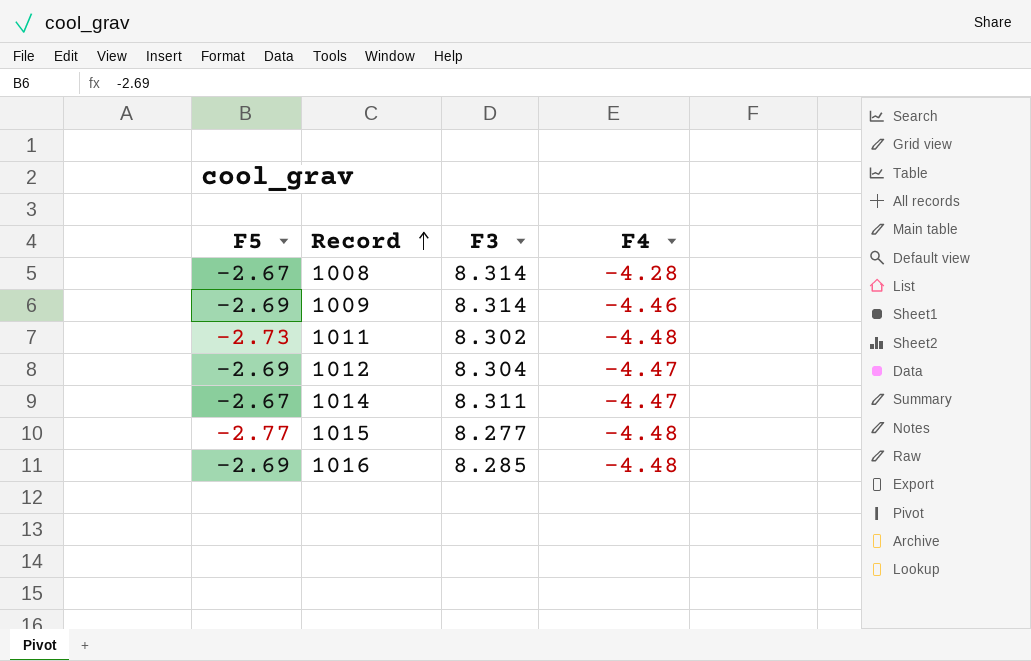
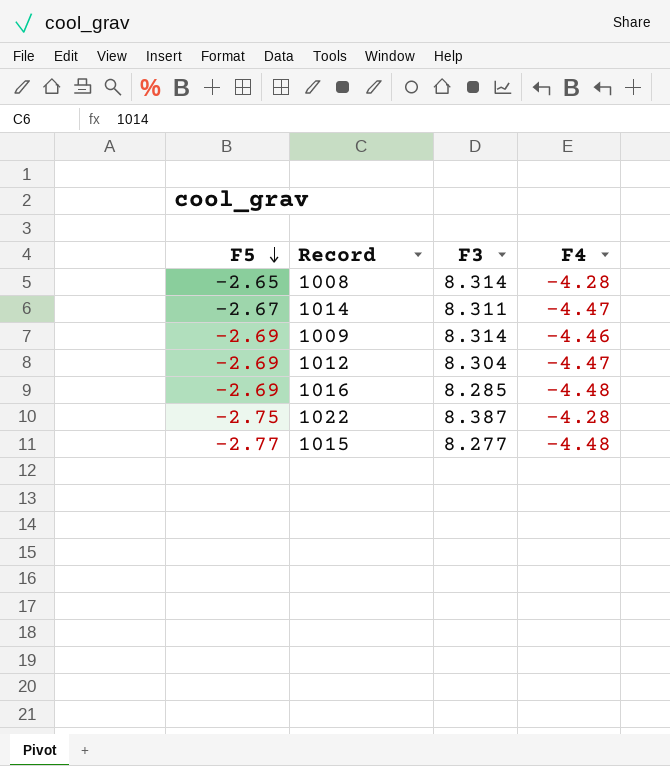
row order: Record ascending -> F5 descending
row 1011: -2.73 | 8.302 | -4.48 -> none
1008 | F5: -2.67 -> -2.65
row 1022: none -> -2.75 | 8.387 | -4.28

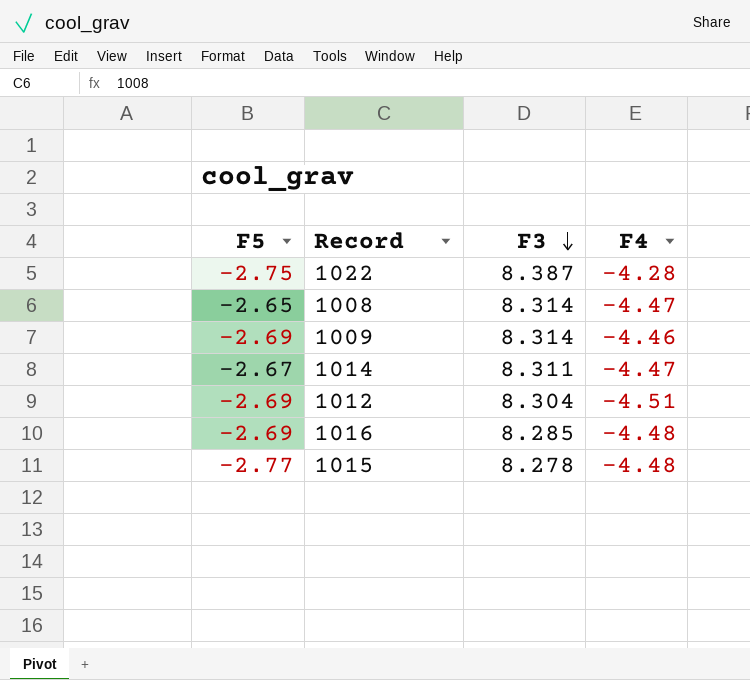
row order: F5 descending -> F3 descending
1008 | F4: -4.28 -> -4.47
1012 | F4: -4.47 -> -4.51
1015 | F3: 8.277 -> 8.278

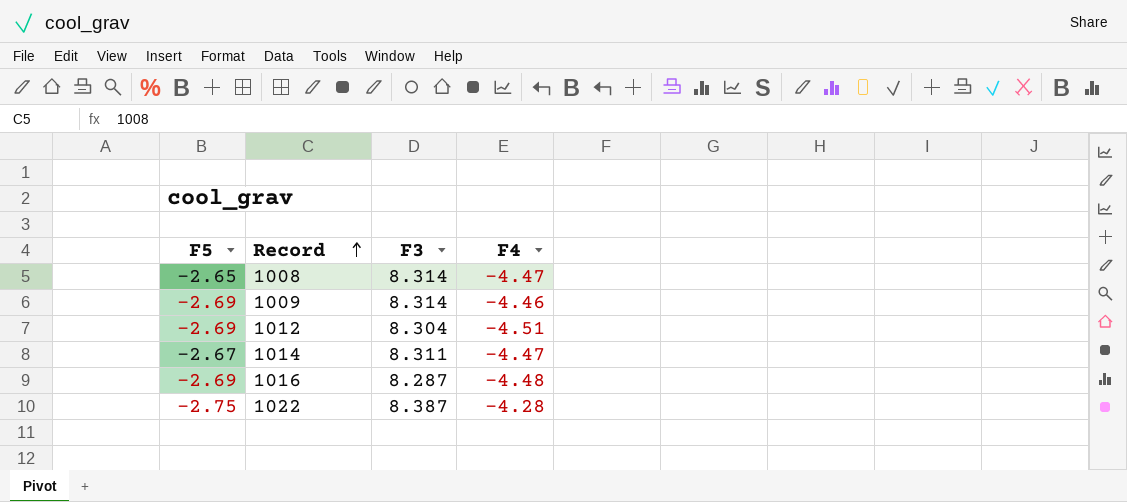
row order: F3 descending -> Record ascending
row 1015: -2.77 | 8.278 | -4.48 -> none
1016 | F3: 8.285 -> 8.287

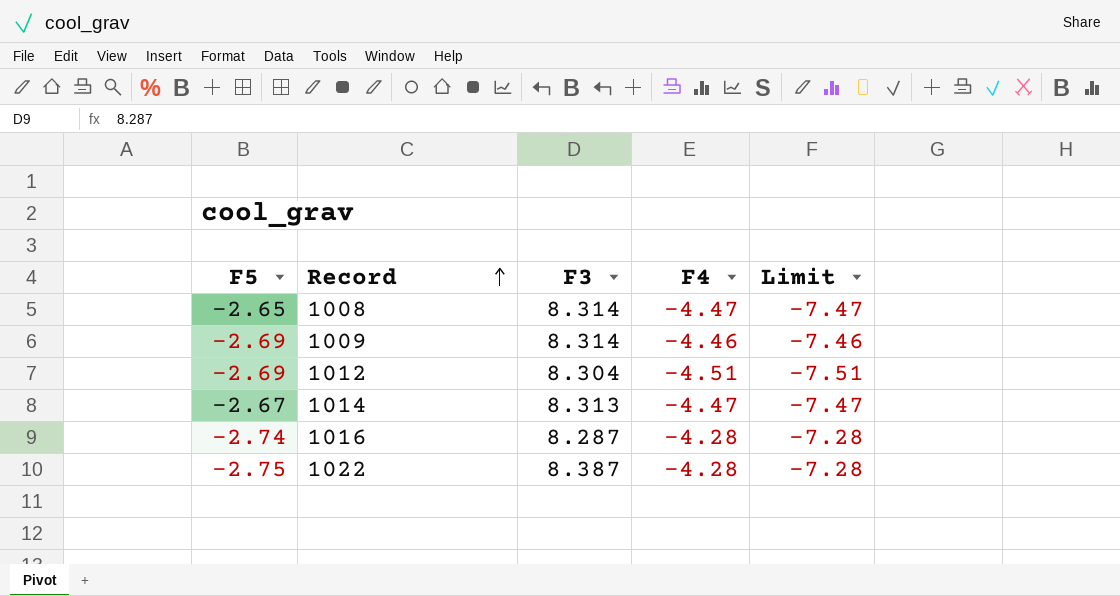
column Limit | formula: none -> [F4] - 3
1014 | F3: 8.311 -> 8.313
1016 | F5: -2.69 -> -2.74
1016 | F4: -4.48 -> -4.28

